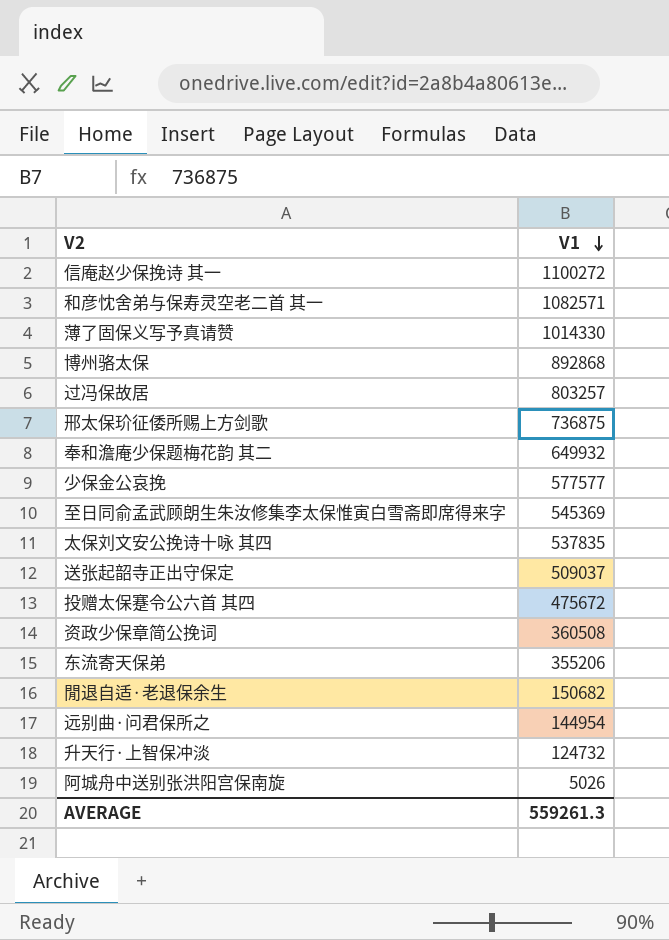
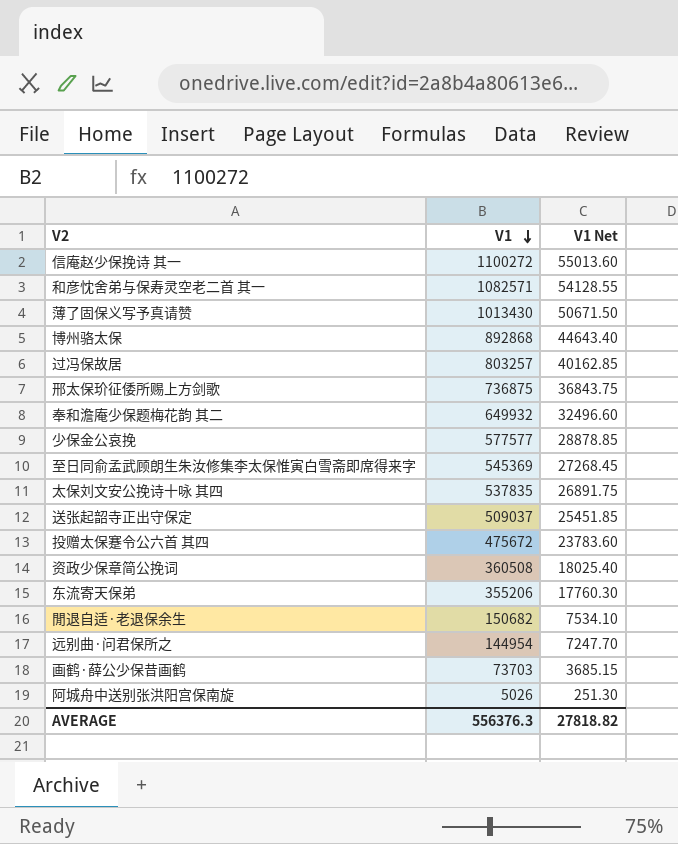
column V1 Net | formula: none -> [V1] * 0.05
row 升天行·上智保冲淡: 124732 -> none
薄了固保义写予真请赞 | V1: 1014330 -> 1013430
row 画鹤·薛公少保昔画鹤: none -> 73703 | 3685.15
AVERAGE | V1: 559261.3 -> 556376.3

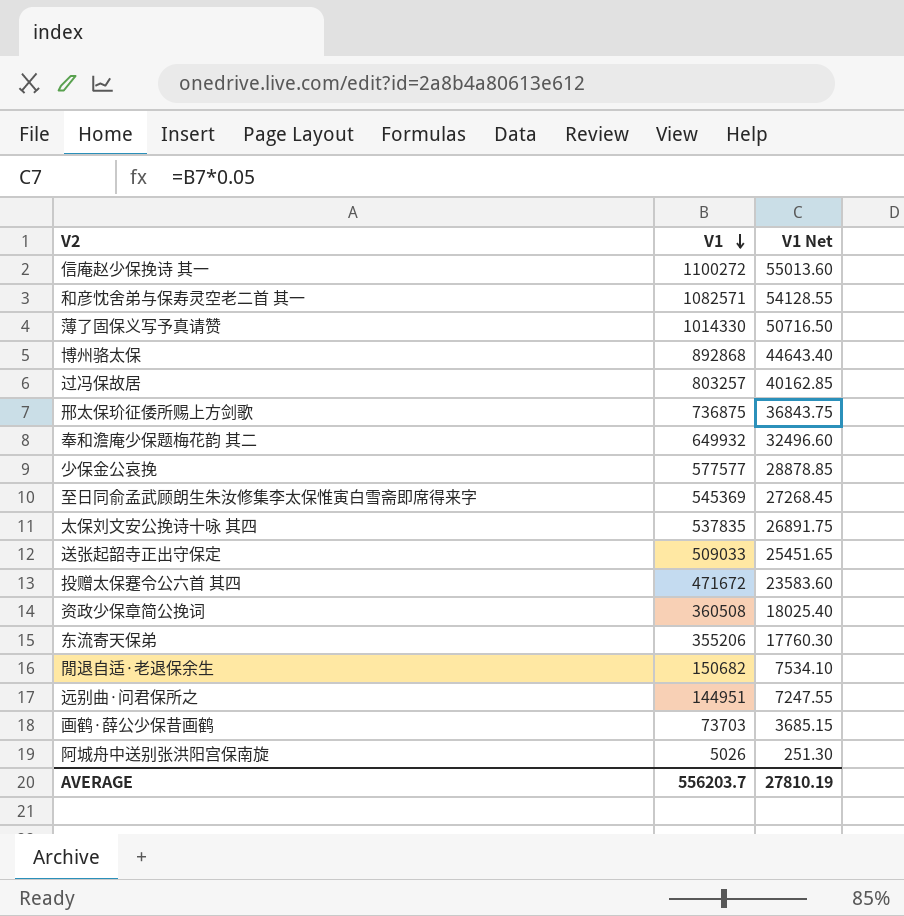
薄了固保义写予真请赞 | V1: 1013430 -> 1014330
薄了固保义写予真请赞 | V1 Net: 50671.50 -> 50716.50
送张起韶寺正出守保定 | V1: 509037 -> 509033
送张起韶寺正出守保定 | V1 Net: 25451.85 -> 25451.65
投赠太保蹇令公六首 其四 | V1: 475672 -> 471672
投赠太保蹇令公六首 其四 | V1 Net: 23783.60 -> 23583.60
远别曲·问君保所之 | V1: 144954 -> 144951
远别曲·问君保所之 | V1 Net: 7247.70 -> 7247.55
AVERAGE | V1: 556376.3 -> 556203.7
AVERAGE | V1 Net: 27818.82 -> 27810.19

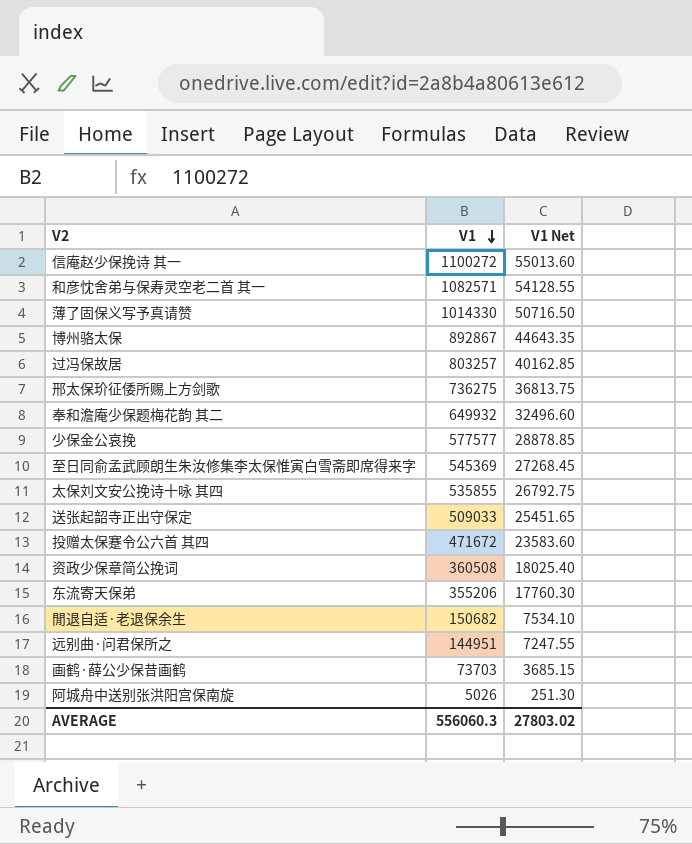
博州骆太保 | V1: 892868 -> 892867
博州骆太保 | V1 Net: 44643.40 -> 44643.35
邢太保玠征倭所赐上方剑歌 | V1: 736875 -> 736275
邢太保玠征倭所赐上方剑歌 | V1 Net: 36843.75 -> 36813.75
太保刘文安公挽诗十咏 其四 | V1: 537835 -> 535855
太保刘文安公挽诗十咏 其四 | V1 Net: 26891.75 -> 26792.75
AVERAGE | V1: 556203.7 -> 556060.3
AVERAGE | V1 Net: 27810.19 -> 27803.02

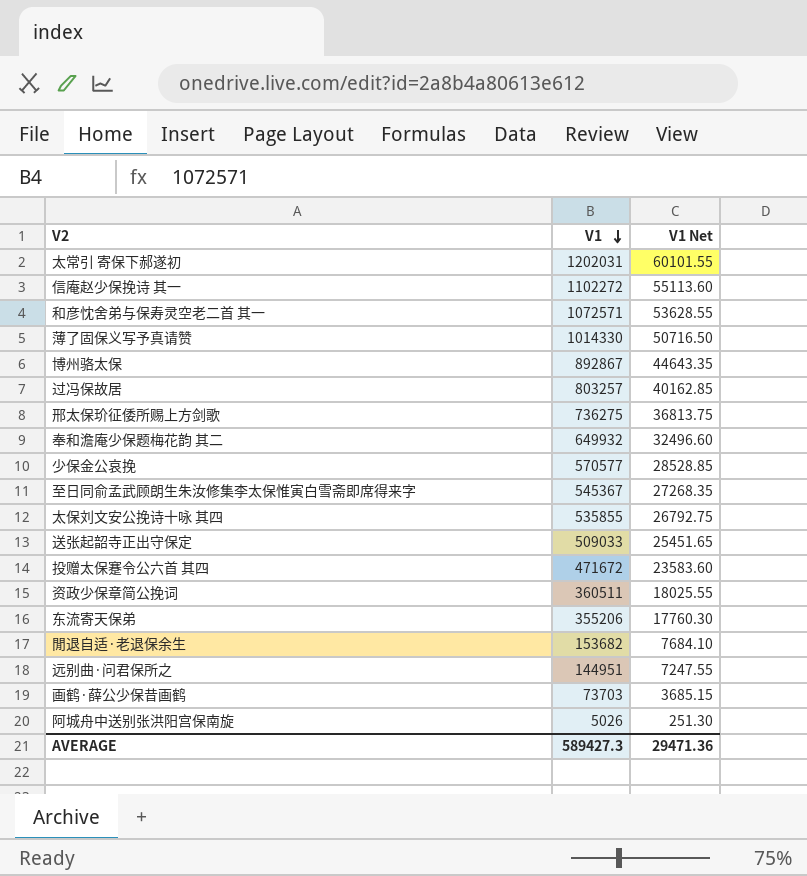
row 太常引 寄保下郝遂初: none -> 1202031 | 60101.55
信庵赵少保挽诗 其一 | V1: 1100272 -> 1102272
信庵赵少保挽诗 其一 | V1 Net: 55013.60 -> 55113.60
和彦忱舍弟与保寿灵空老二首 其一 | V1: 1082571 -> 1072571
和彦忱舍弟与保寿灵空老二首 其一 | V1 Net: 54128.55 -> 53628.55
少保金公哀挽 | V1: 577577 -> 570577
少保金公哀挽 | V1 Net: 28878.85 -> 28528.85
至日同俞孟武顾朗生朱汝修集李太保惟寅白雪斋即席得来字 | V1: 545369 -> 545367
至日同俞孟武顾朗生朱汝修集李太保惟寅白雪斋即席得来字 | V1 Net: 27268.45 -> 27268.35
资政少保章简公挽词 | V1: 360508 -> 360511
资政少保章简公挽词 | V1 Net: 18025.40 -> 18025.55
閒退自适·老退保余生 | V1: 150682 -> 153682
閒退自适·老退保余生 | V1 Net: 7534.10 -> 7684.10
AVERAGE | V1: 556060.3 -> 589427.3
AVERAGE | V1 Net: 27803.02 -> 29471.36

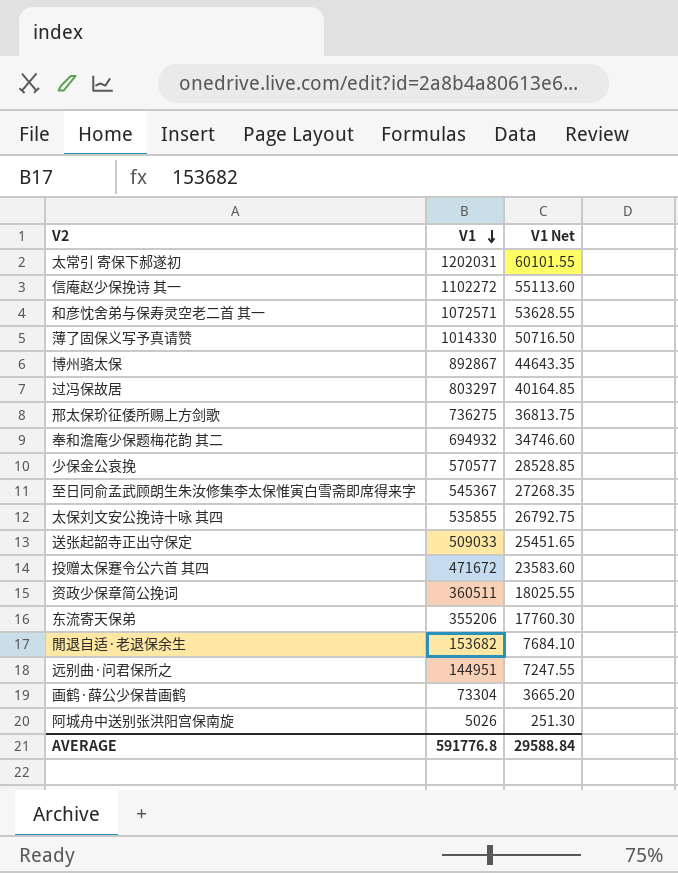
过冯保故居 | V1: 803257 -> 803297
过冯保故居 | V1 Net: 40162.85 -> 40164.85
奉和澹庵少保题梅花韵 其二 | V1: 649932 -> 694932
奉和澹庵少保题梅花韵 其二 | V1 Net: 32496.60 -> 34746.60
画鹤·薛公少保昔画鹤 | V1: 73703 -> 73304
画鹤·薛公少保昔画鹤 | V1 Net: 3685.15 -> 3665.20
AVERAGE | V1: 589427.3 -> 591776.8
AVERAGE | V1 Net: 29471.36 -> 29588.84

